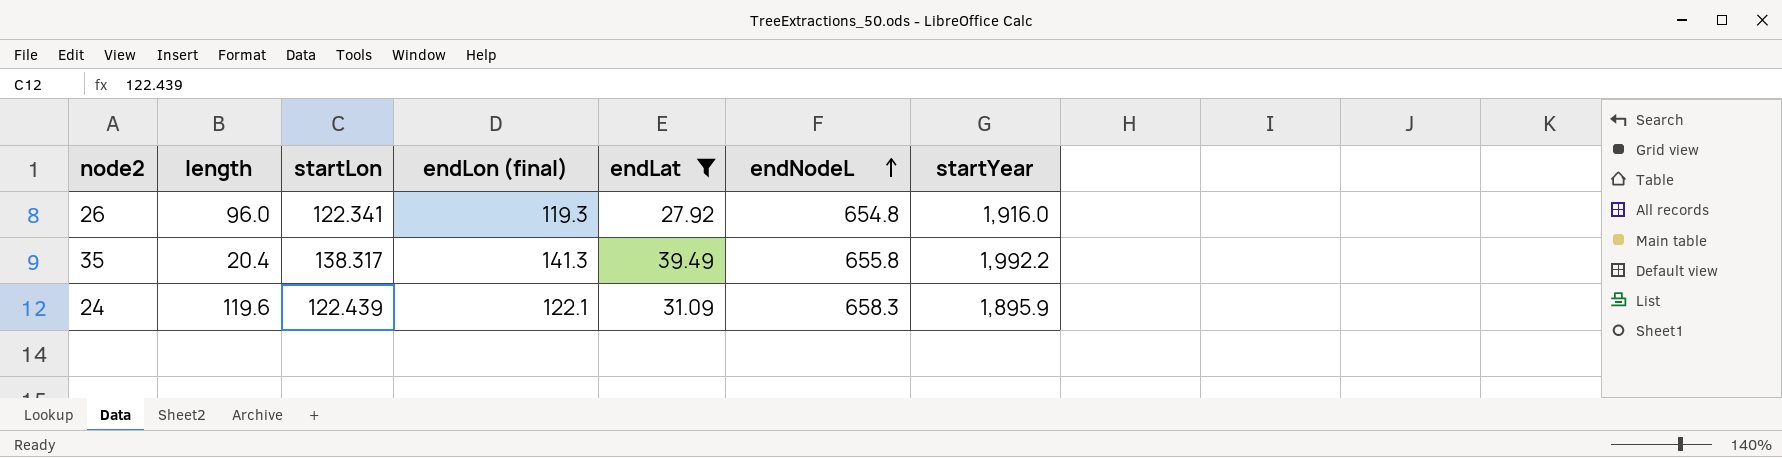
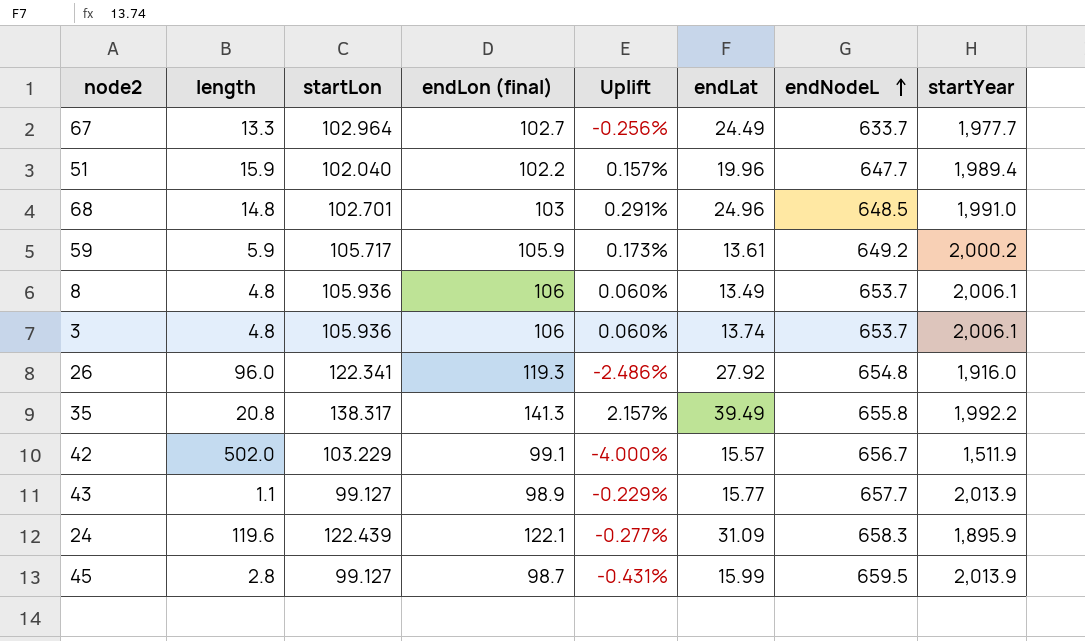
filter: endLat >= 27.92 -> none
column Uplift | formula: none -> ([endLon (final)] - [startLon]) / [startLon]
35 | length: 20.4 -> 20.8

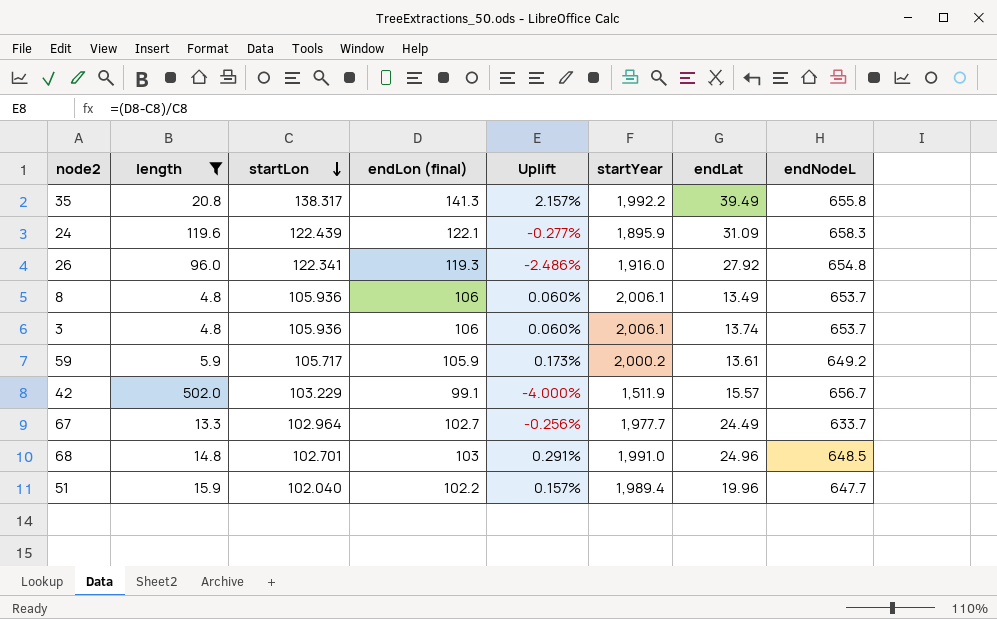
filter: none -> length >= 4.8
row order: endNodeL ascending -> startLon descending
column startYear | position: 8 -> 6

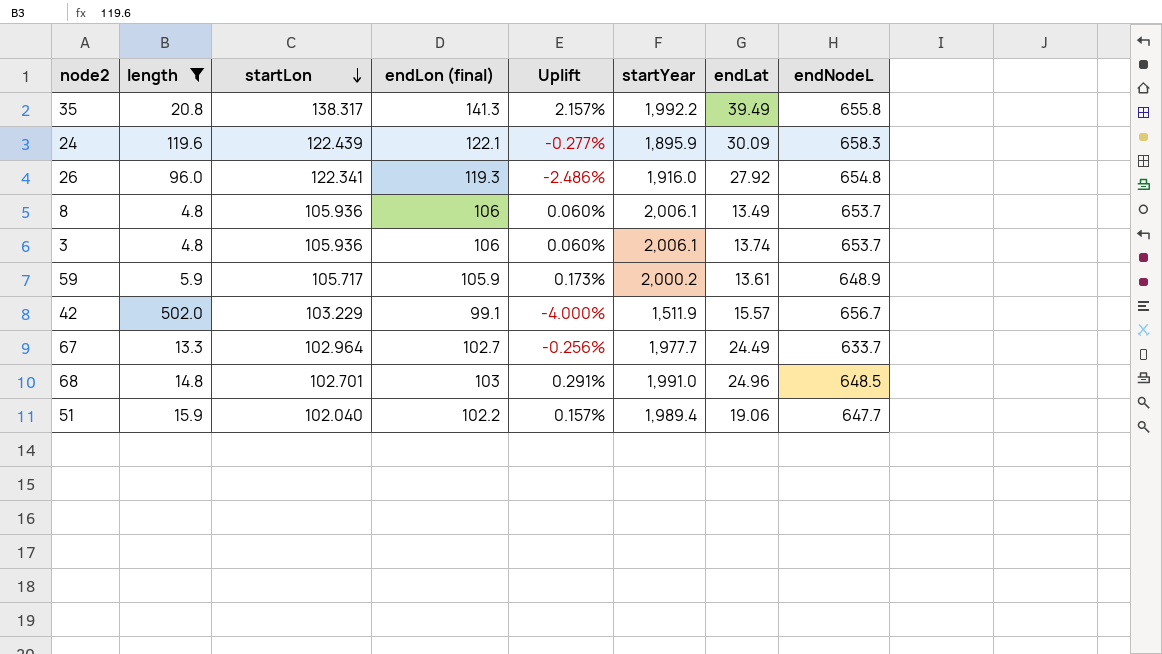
24 | endLat: 31.09 -> 30.09
59 | endNodeL: 649.2 -> 648.9
51 | endLat: 19.96 -> 19.06

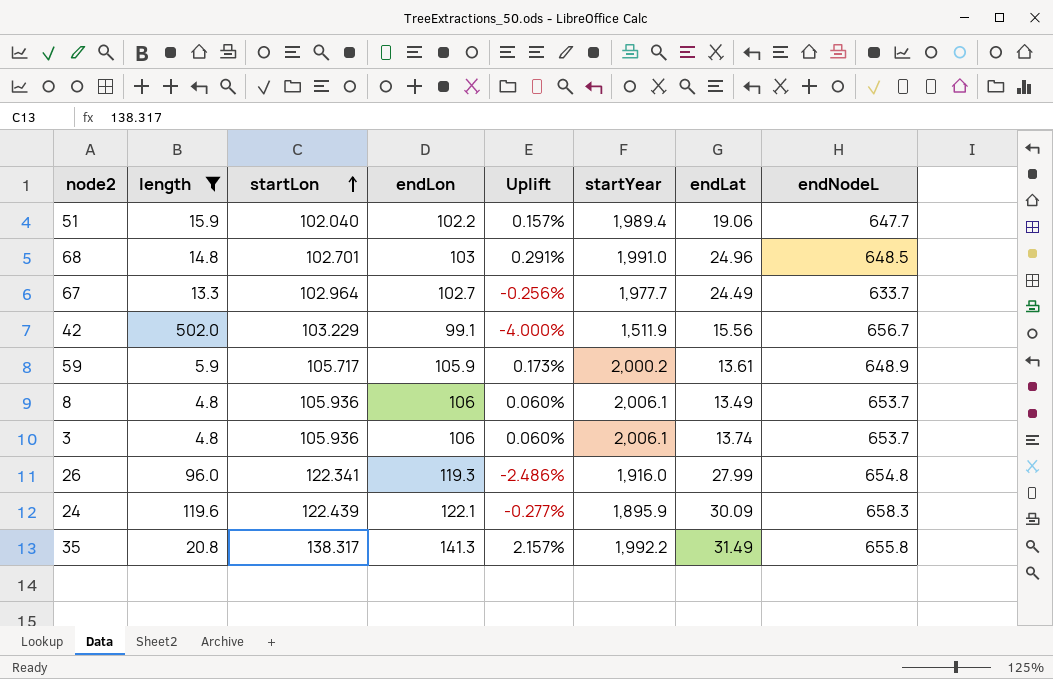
row order: startLon descending -> startLon ascending
column name: endLon (final) -> endLon
42 | endLat: 15.57 -> 15.56
26 | endLat: 27.92 -> 27.99
35 | endLat: 39.49 -> 31.49

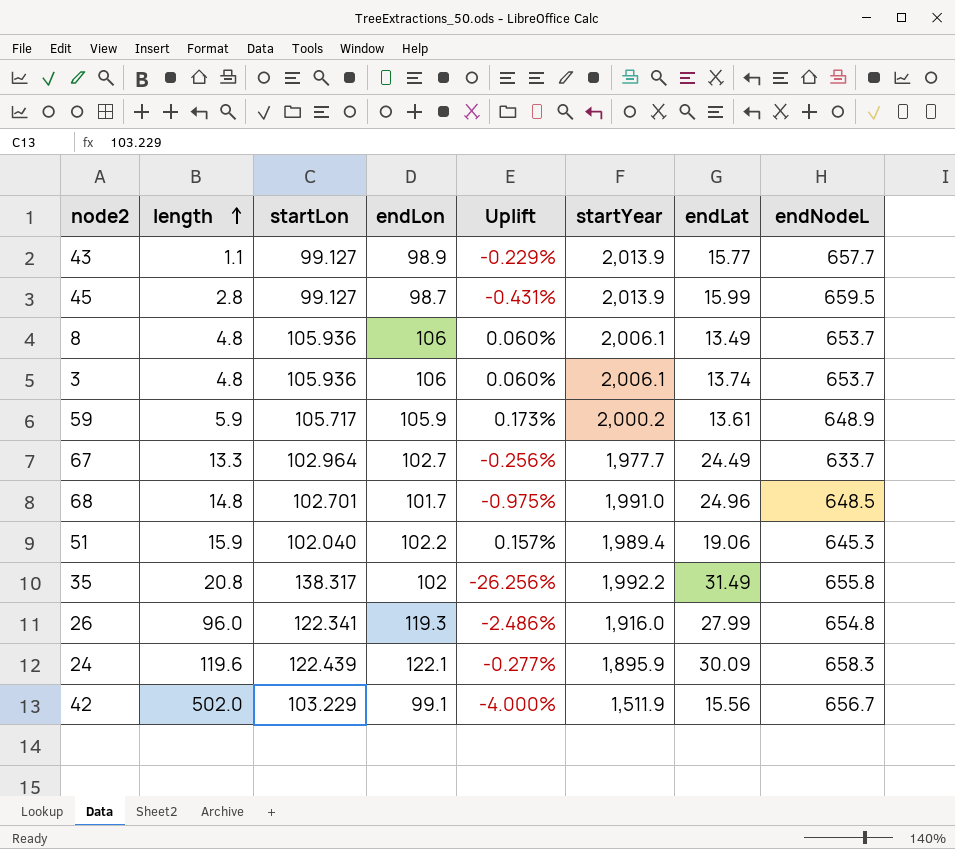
filter: length >= 4.8 -> none
row order: startLon ascending -> length ascending
68 | endLon: 103 -> 101.7
68 | Uplift: 0.291% -> -0.975%
51 | endNodeL: 647.7 -> 645.3
35 | endLon: 141.3 -> 102
35 | Uplift: 2.157% -> -26.256%

